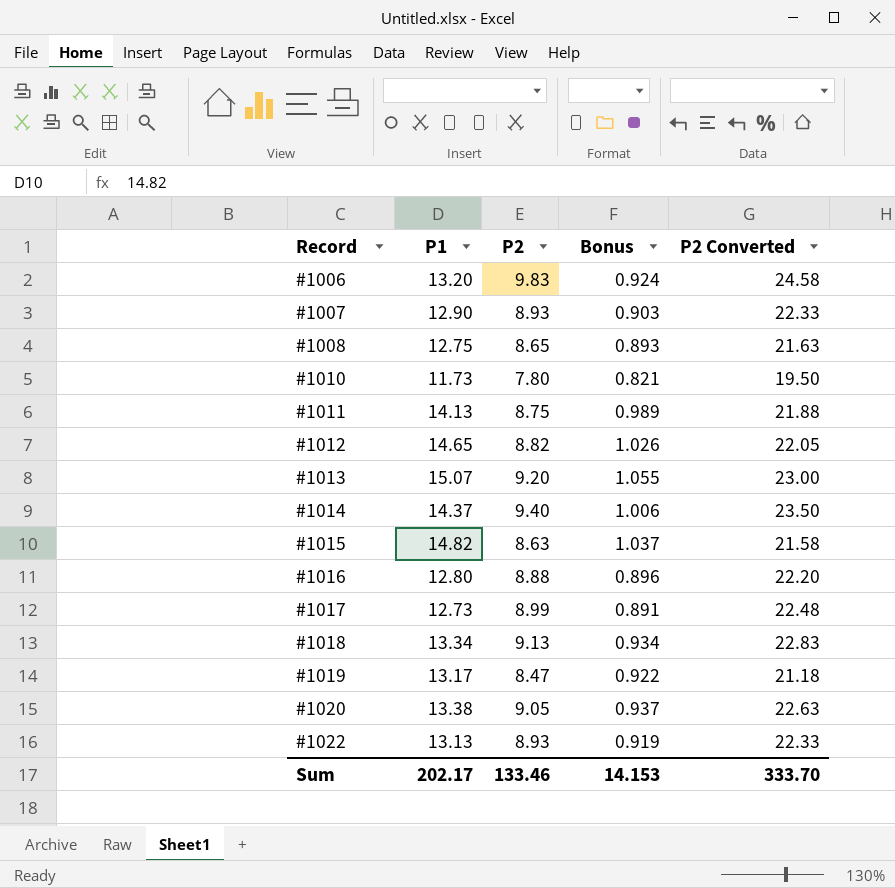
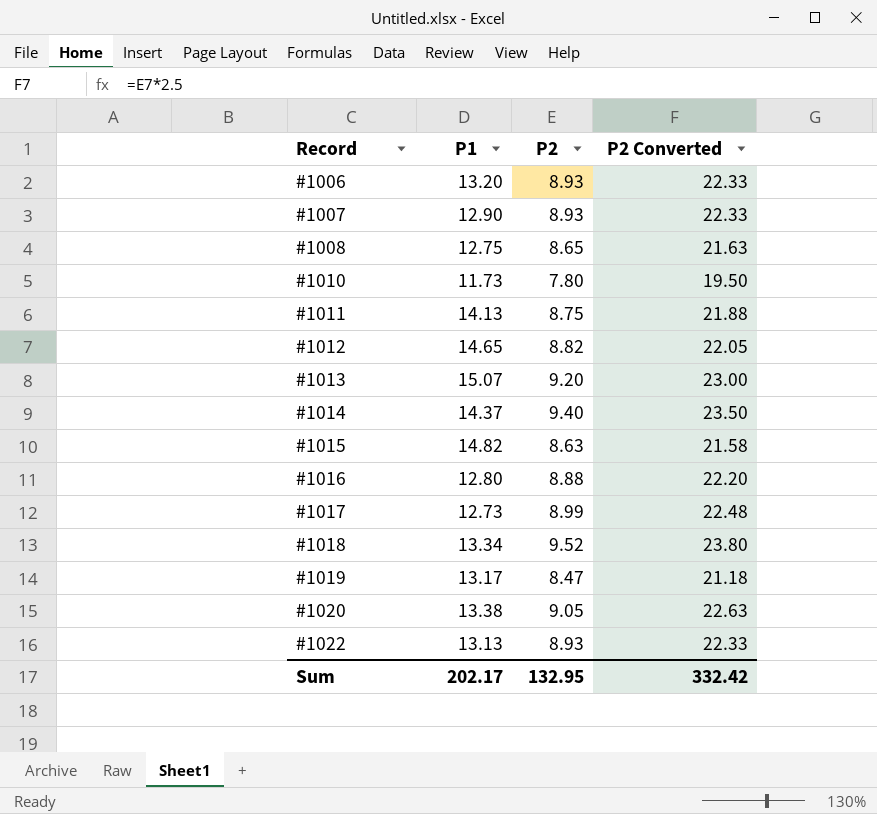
column Bonus | formula: [P1] * 0.07 -> none
#1006 | P2: 9.83 -> 8.93
#1006 | P2 Converted: 24.58 -> 22.33
#1018 | P2: 9.13 -> 9.52
#1018 | P2 Converted: 22.83 -> 23.80
Sum | P2: 133.46 -> 132.95
Sum | P2 Converted: 333.70 -> 332.42

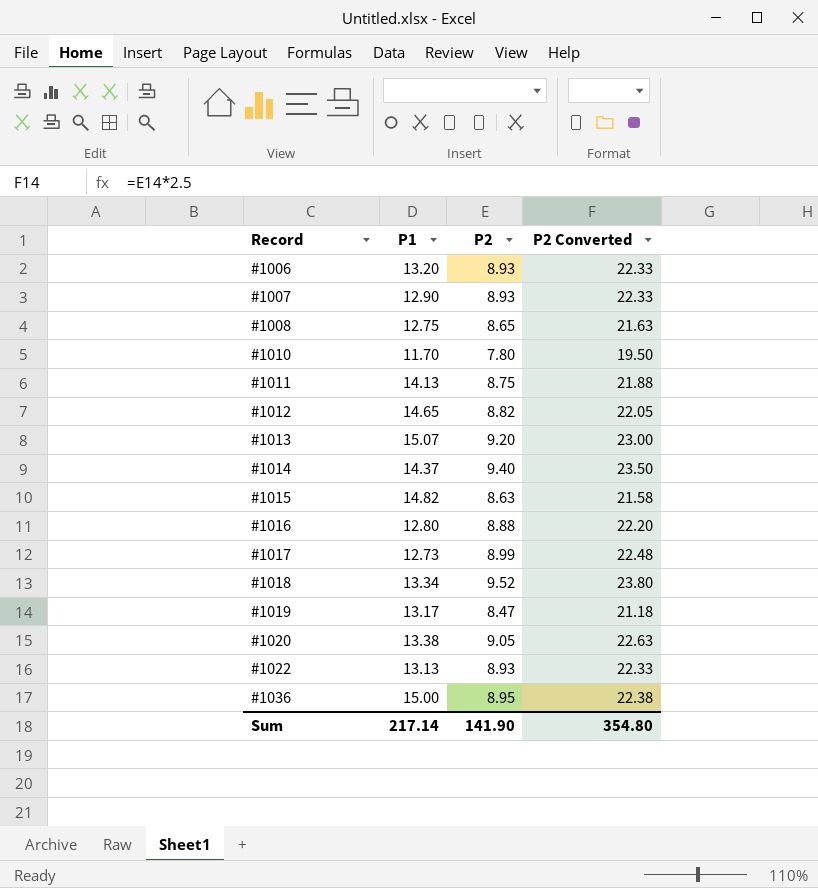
#1010 | P1: 11.73 -> 11.70
row #1036: none -> 15.00 | 8.95 | 22.38
Sum | P1: 202.17 -> 217.14
Sum | P2: 132.95 -> 141.90
Sum | P2 Converted: 332.42 -> 354.80

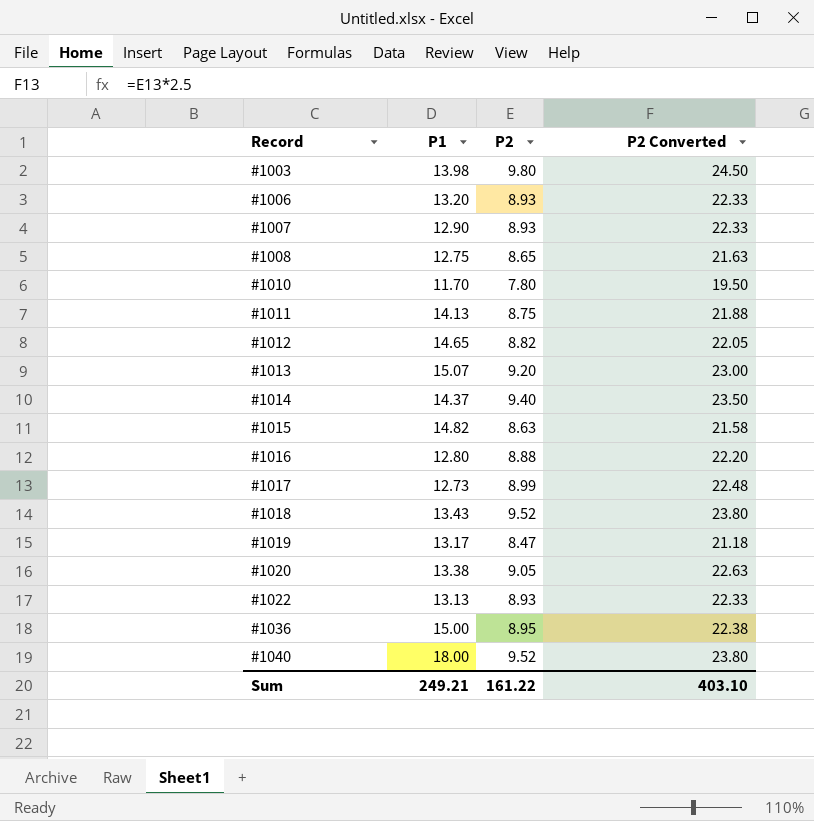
row #1003: none -> 13.98 | 9.80 | 24.50
#1018 | P1: 13.34 -> 13.43
row #1040: none -> 18.00 | 9.52 | 23.80
Sum | P1: 217.14 -> 249.21
Sum | P2: 141.90 -> 161.22
Sum | P2 Converted: 354.80 -> 403.10

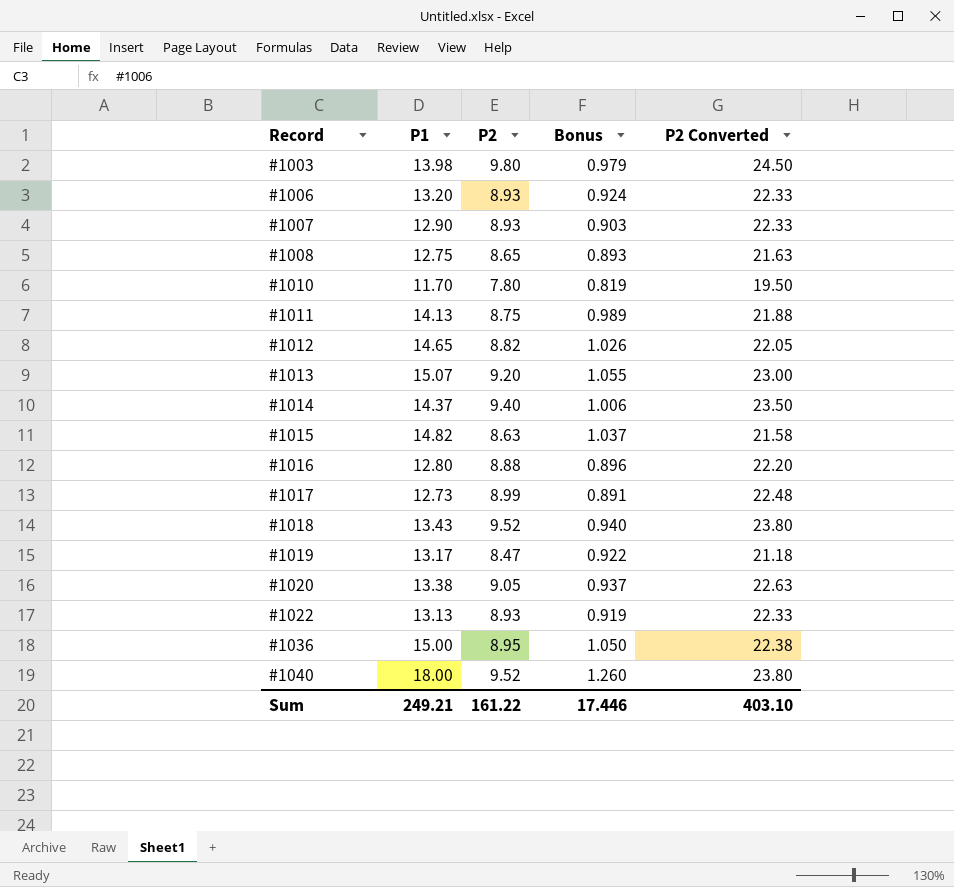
column Bonus | formula: none -> [P1] * 0.07

